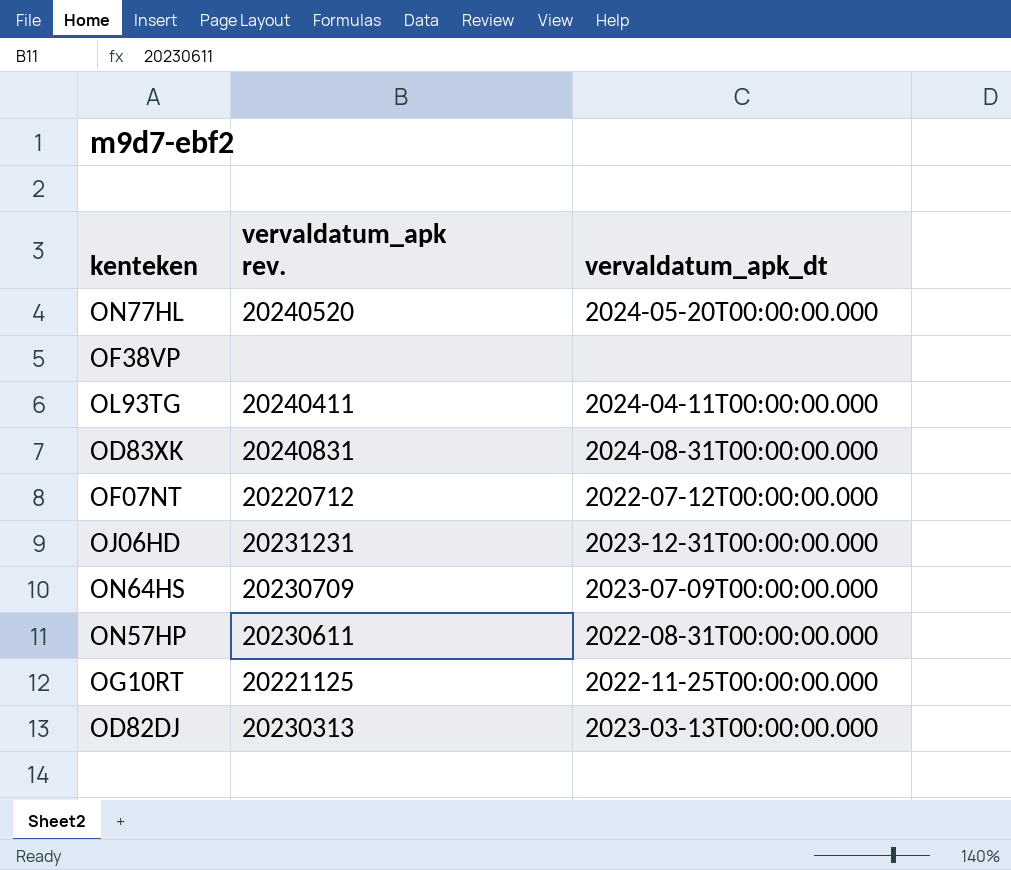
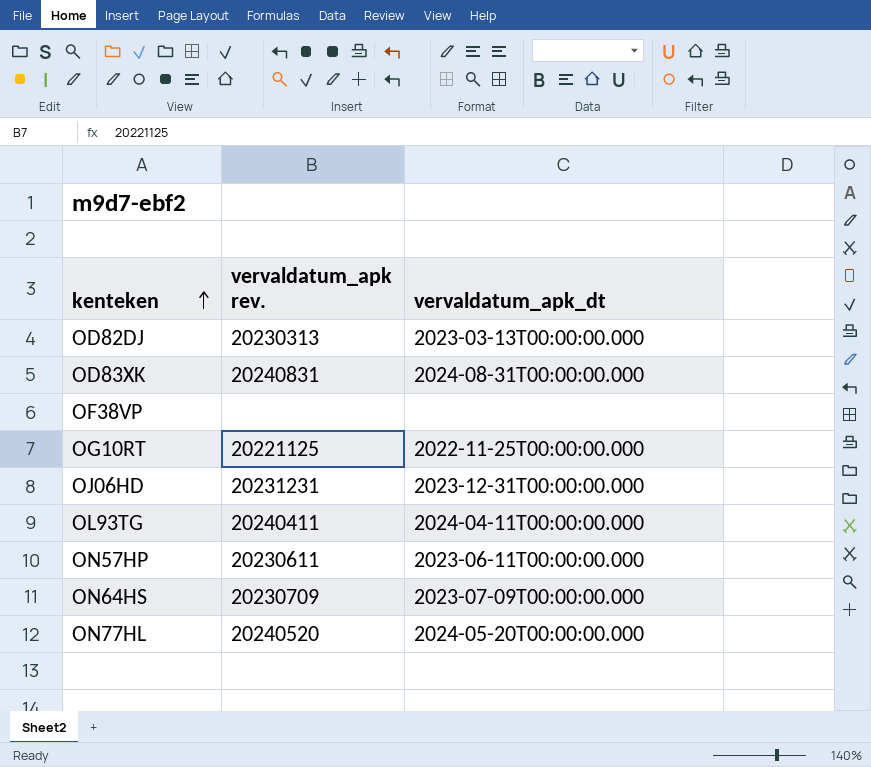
row order: none -> kenteken ascending
row OF07NT: 20220712 | 2022-07-12T00:00:00.000 -> none
ON57HP | vervaldatum_apk_dt: 2022-08-31T00:00:00.000 -> 2023-06-11T00:00:00.000

